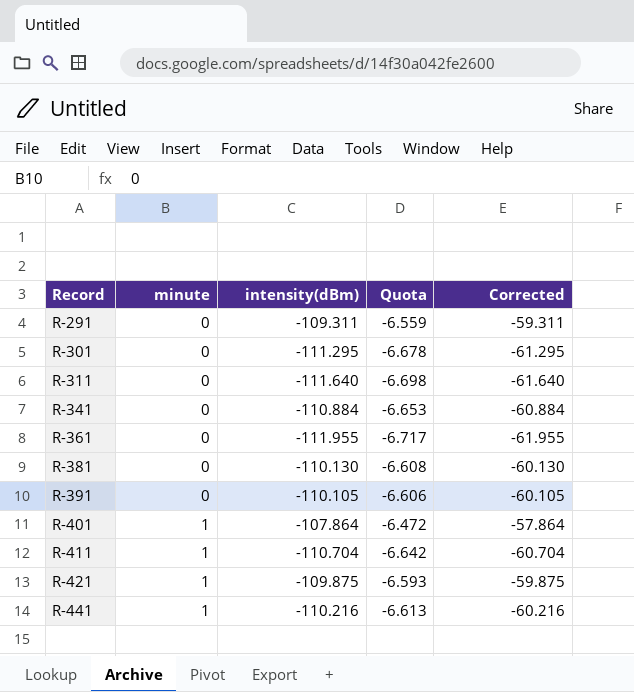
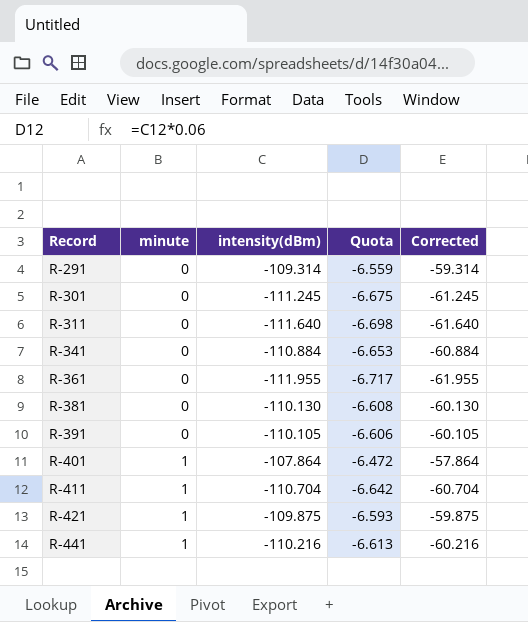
R-291 | intensity(dBm): -109.311 -> -109.314
R-291 | Corrected: -59.311 -> -59.314
R-301 | intensity(dBm): -111.295 -> -111.245
R-301 | Quota: -6.678 -> -6.675
R-301 | Corrected: -61.295 -> -61.245

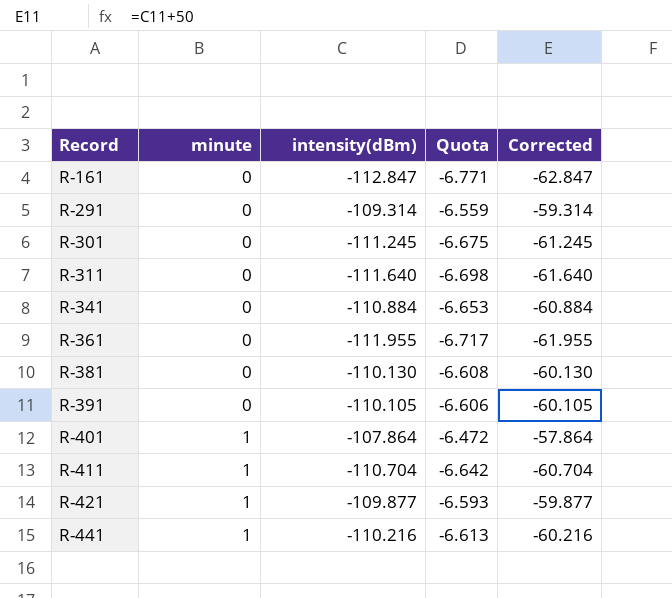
row R-161: none -> 0 | -112.847 | -6.771 | -62.847
R-421 | intensity(dBm): -109.875 -> -109.877
R-421 | Corrected: -59.875 -> -59.877

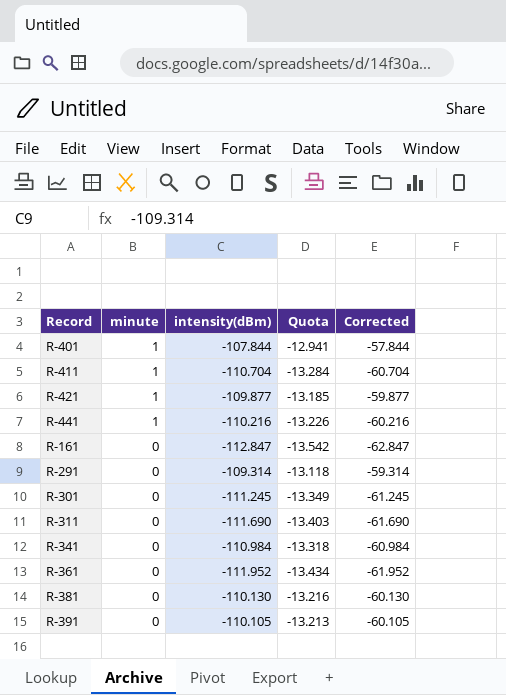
row order: Record ascending -> minute descending
column Quota | formula: [intensity(dBm)] * 0.06 -> [intensity(dBm)] * 0.12
R-401 | intensity(dBm): -107.864 -> -107.844
R-401 | Corrected: -57.864 -> -57.844
R-311 | intensity(dBm): -111.640 -> -111.690
R-311 | Corrected: -61.640 -> -61.690
R-341 | intensity(dBm): -110.884 -> -110.984
R-341 | Corrected: -60.884 -> -60.984
R-361 | intensity(dBm): -111.955 -> -111.952
R-361 | Corrected: -61.955 -> -61.952

